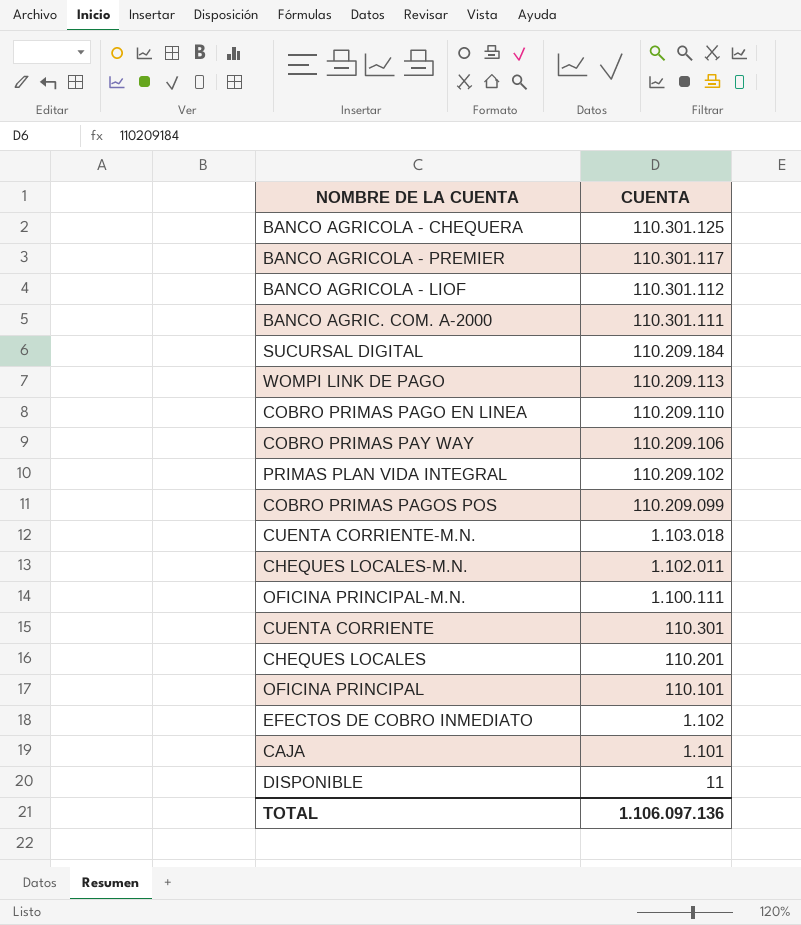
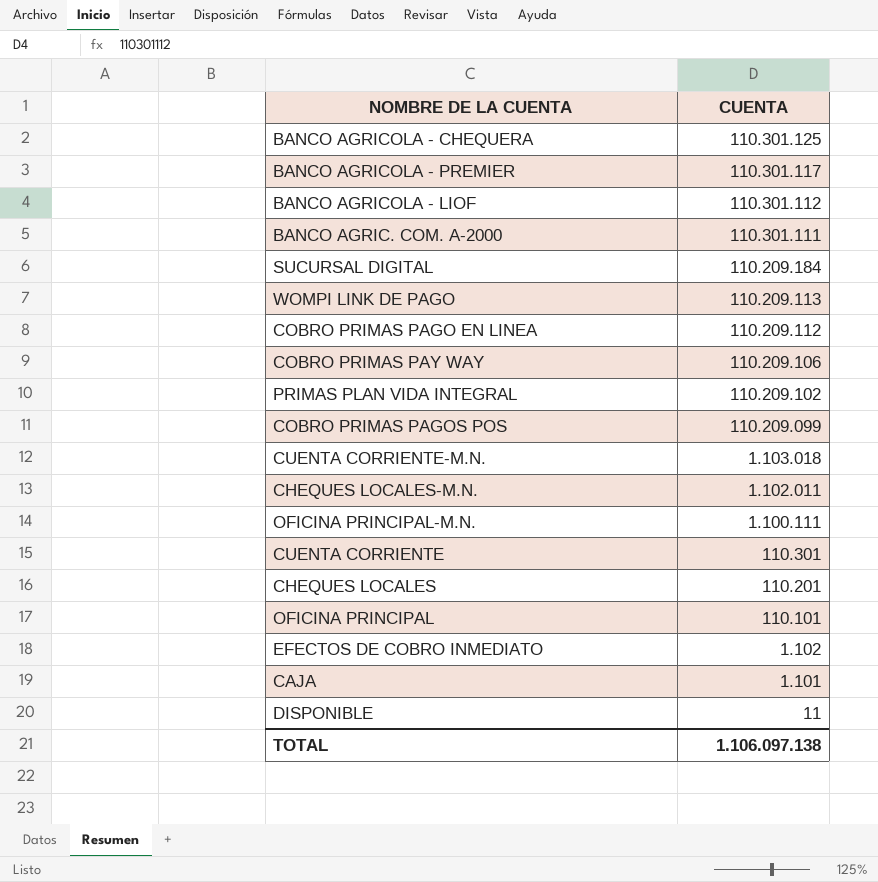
COBRO PRIMAS PAGO EN LINEA | CUENTA: 110.209.110 -> 110.209.112
TOTAL | CUENTA: 1.106.097.136 -> 1.106.097.138

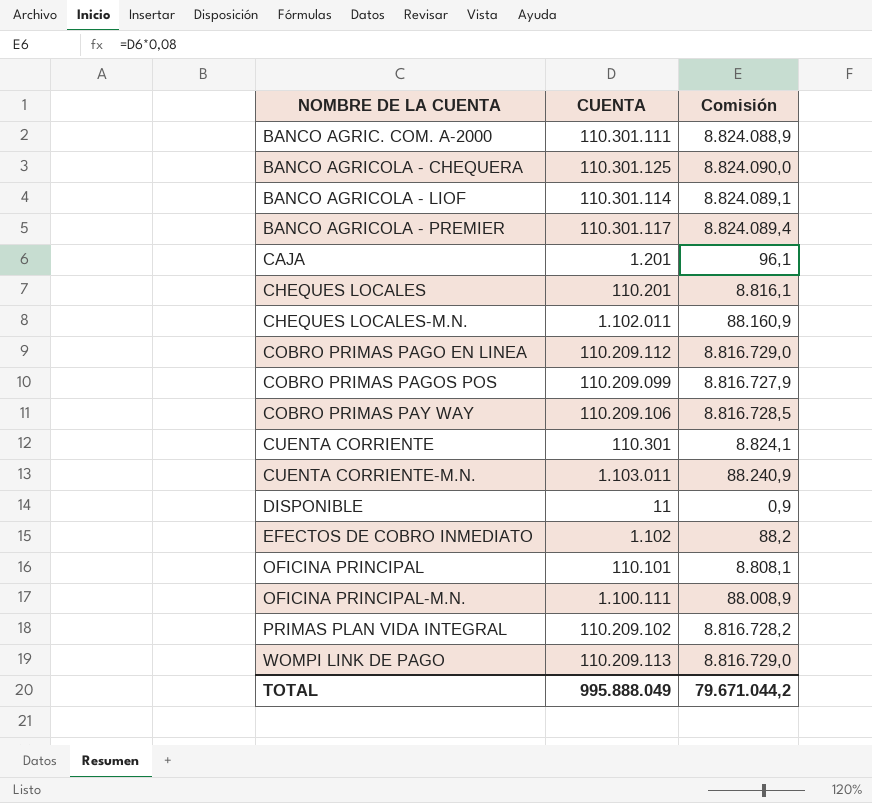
row order: CUENTA descending -> NOMBRE DE LA CUENTA ascending
column Comisión | formula: none -> [CUENTA] * 0,08
row SUCURSAL DIGITAL: 110.209.184 -> none
BANCO AGRICOLA - LIOF | CUENTA: 110.301.112 -> 110.301.114
CAJA | CUENTA: 1.101 -> 1.201
CUENTA CORRIENTE-M.N. | CUENTA: 1.103.018 -> 1.103.011
TOTAL | CUENTA: 1.106.097.138 -> 995.888.049

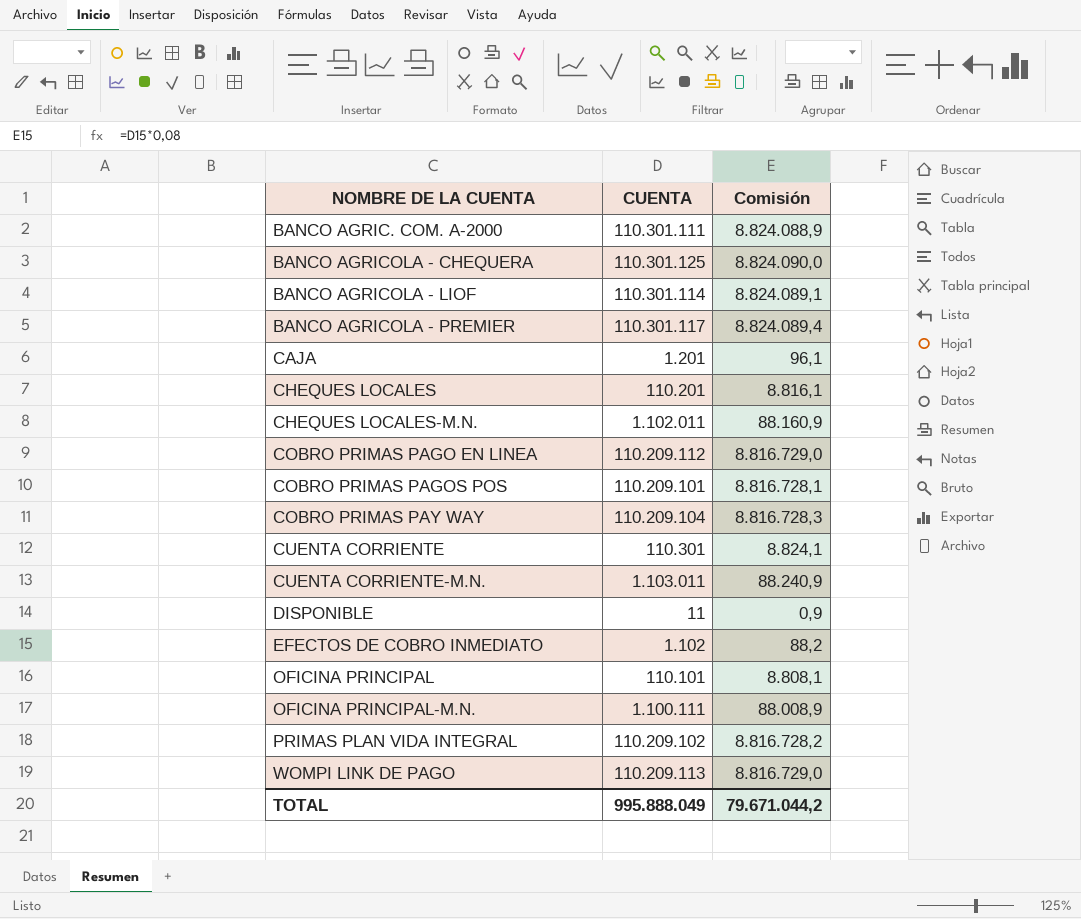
COBRO PRIMAS PAGOS POS | CUENTA: 110.209.099 -> 110.209.101
COBRO PRIMAS PAGOS POS | Comisión: 8.816.727,9 -> 8.816.728,1
COBRO PRIMAS PAY WAY | CUENTA: 110.209.106 -> 110.209.104
COBRO PRIMAS PAY WAY | Comisión: 8.816.728,5 -> 8.816.728,3

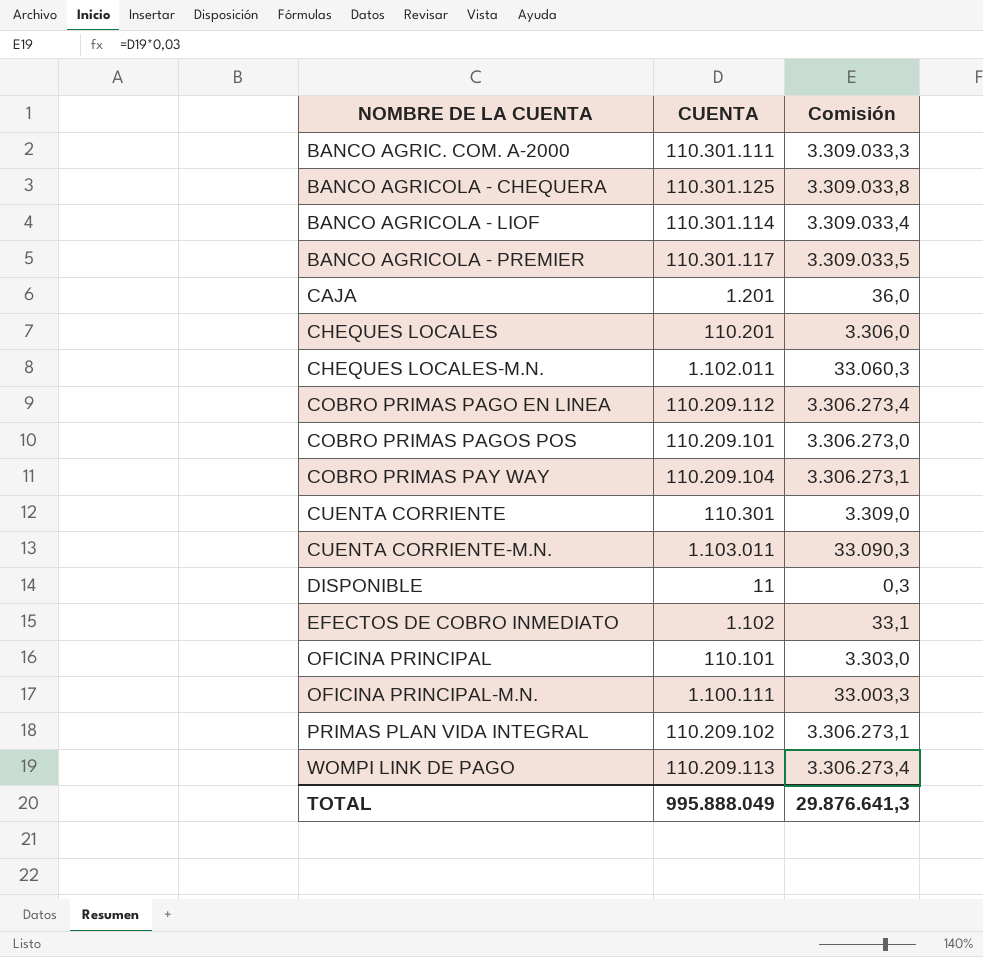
column Comisión | formula: [CUENTA] * 0,08 -> [CUENTA] * 0,03
TOTAL | Comisión: 79.671.044,2 -> 29.876.641,3

